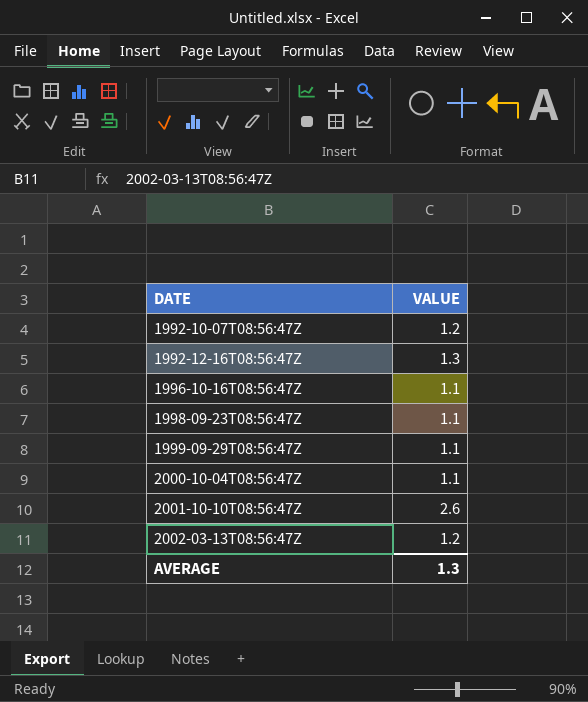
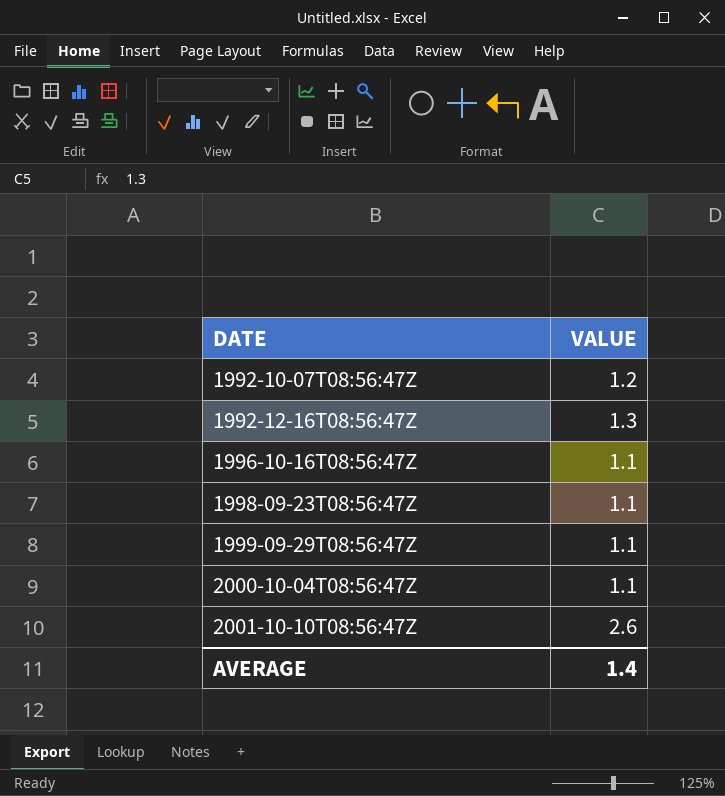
row 2002-03-13T08:56:47Z: 1.2 -> none
AVERAGE | VALUE: 1.3 -> 1.4

